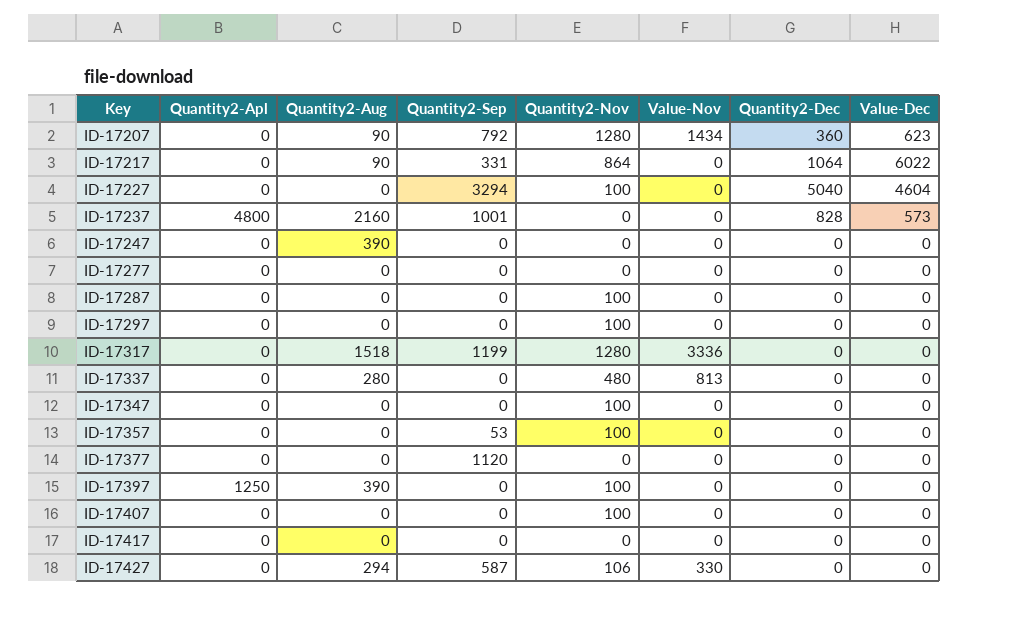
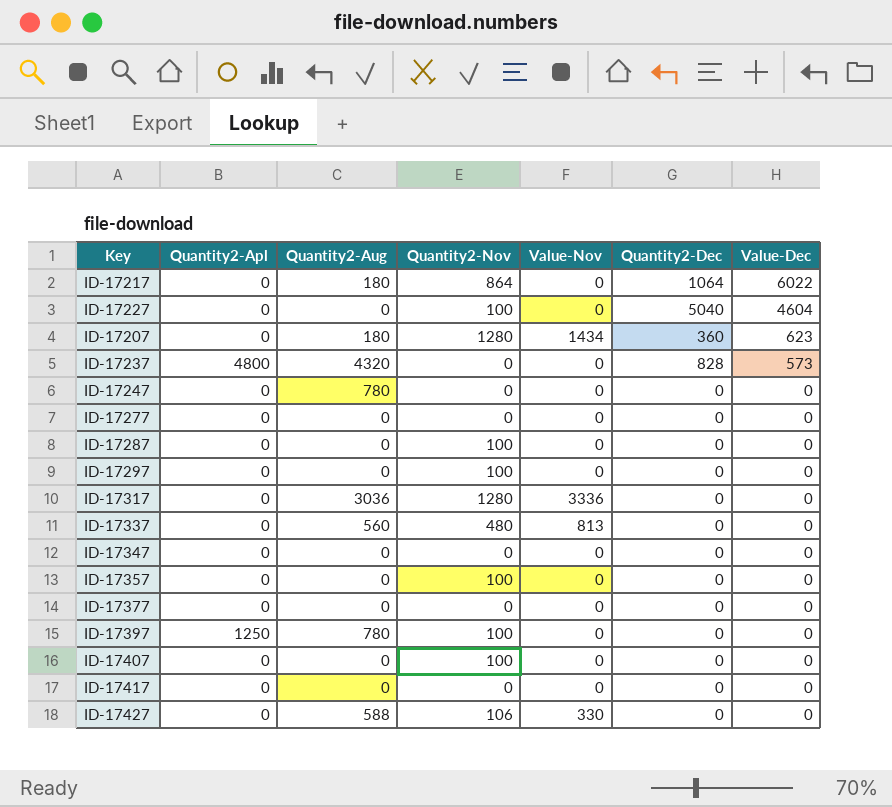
row order: Key ascending -> Value-Dec descending
column Quantity2-Sep | position: 4 -> none
ID-17217 | Quantity2-Aug: 90 -> 180
ID-17207 | Quantity2-Aug: 90 -> 180
ID-17237 | Quantity2-Aug: 2160 -> 4320
ID-17247 | Quantity2-Aug: 390 -> 780
ID-17317 | Quantity2-Aug: 1518 -> 3036
ID-17337 | Quantity2-Aug: 280 -> 560
ID-17347 | Quantity2-Nov: 100 -> 0
ID-17397 | Quantity2-Aug: 390 -> 780
ID-17427 | Quantity2-Aug: 294 -> 588

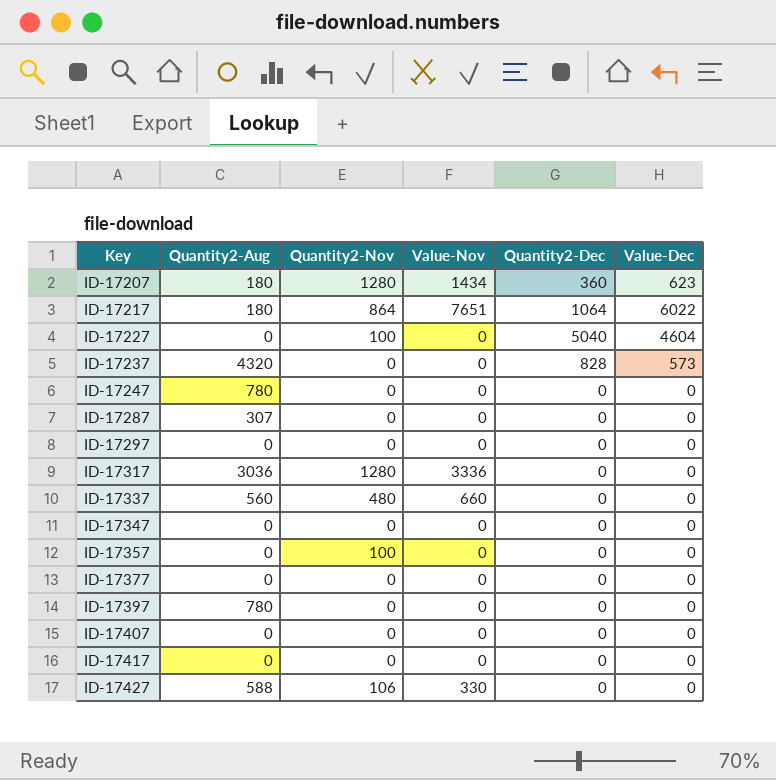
row order: Value-Dec descending -> Key ascending
column Quantity2-Apl | position: 2 -> none
row ID-17277: 0 | 0 | 0 | 0 | 0 | 0 -> none
ID-17217 | Value-Nov: 0 -> 7651
ID-17287 | Quantity2-Aug: 0 -> 307
ID-17287 | Quantity2-Nov: 100 -> 0
ID-17297 | Quantity2-Nov: 100 -> 0
ID-17337 | Value-Nov: 813 -> 660
ID-17397 | Quantity2-Nov: 100 -> 0
ID-17407 | Quantity2-Nov: 100 -> 0

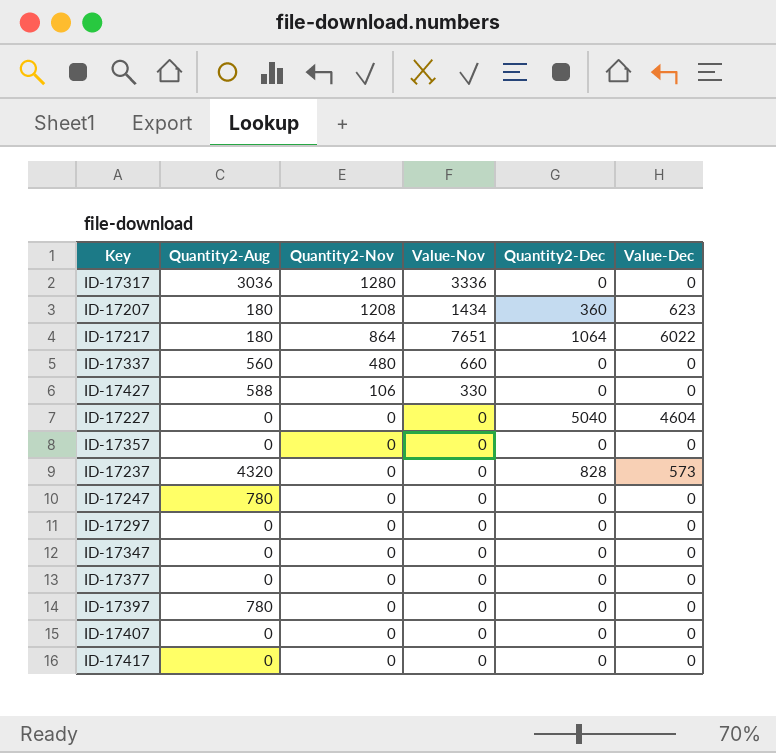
row order: Key ascending -> Quantity2-Nov descending
row ID-17287: 307 | 0 | 0 | 0 | 0 -> none
ID-17207 | Quantity2-Nov: 1280 -> 1208
ID-17227 | Quantity2-Nov: 100 -> 0
ID-17357 | Quantity2-Nov: 100 -> 0

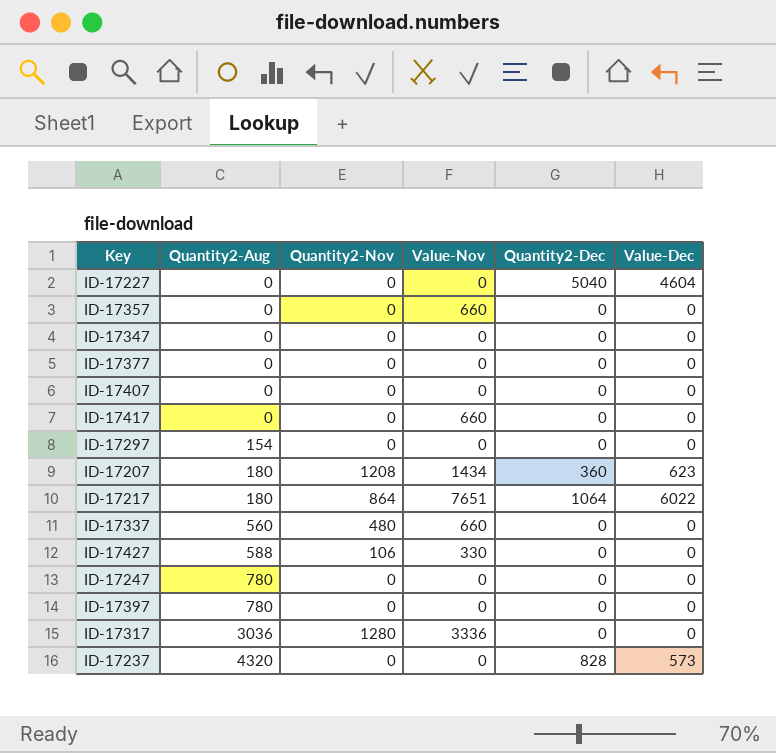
row order: Quantity2-Nov descending -> Quantity2-Aug ascending
ID-17357 | Value-Nov: 0 -> 660
ID-17417 | Value-Nov: 0 -> 660
ID-17297 | Quantity2-Aug: 0 -> 154

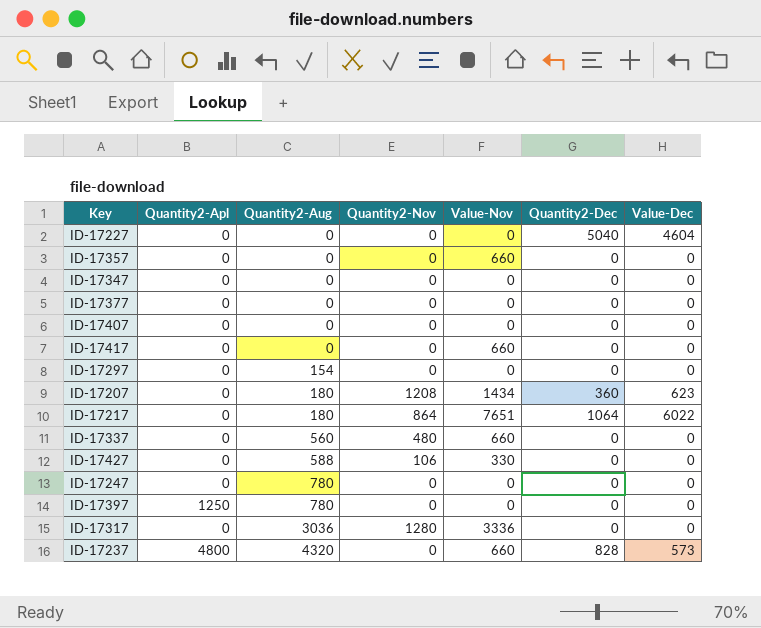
column Quantity2-Apl | position: none -> 2
ID-17237 | Value-Nov: 0 -> 660

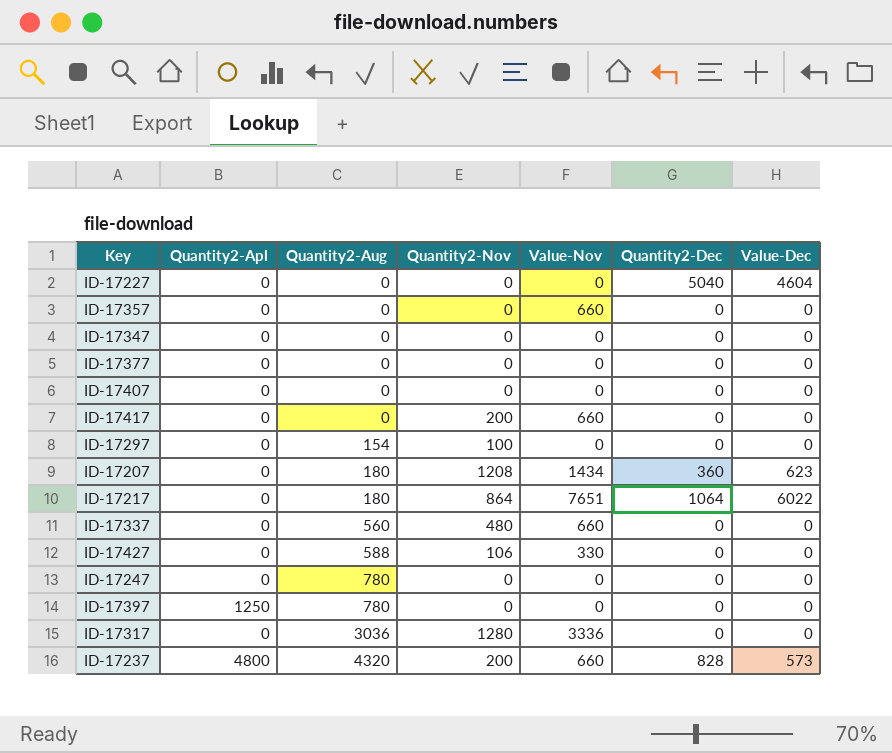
ID-17417 | Quantity2-Nov: 0 -> 200
ID-17297 | Quantity2-Nov: 0 -> 100
ID-17237 | Quantity2-Nov: 0 -> 200

